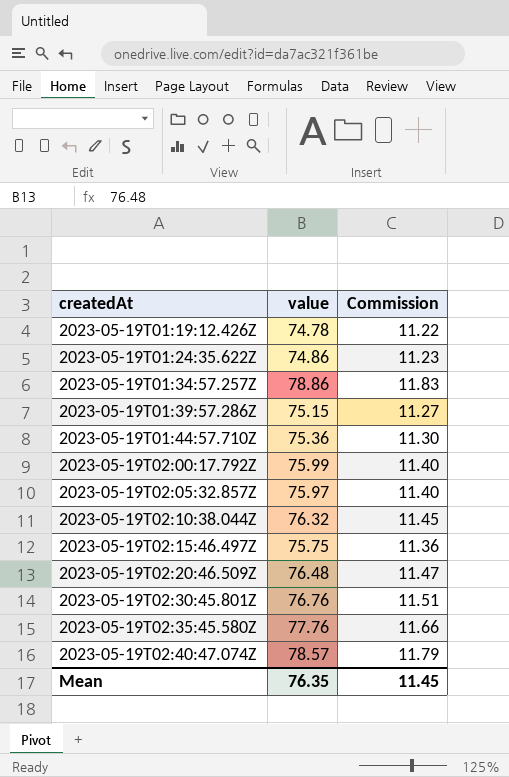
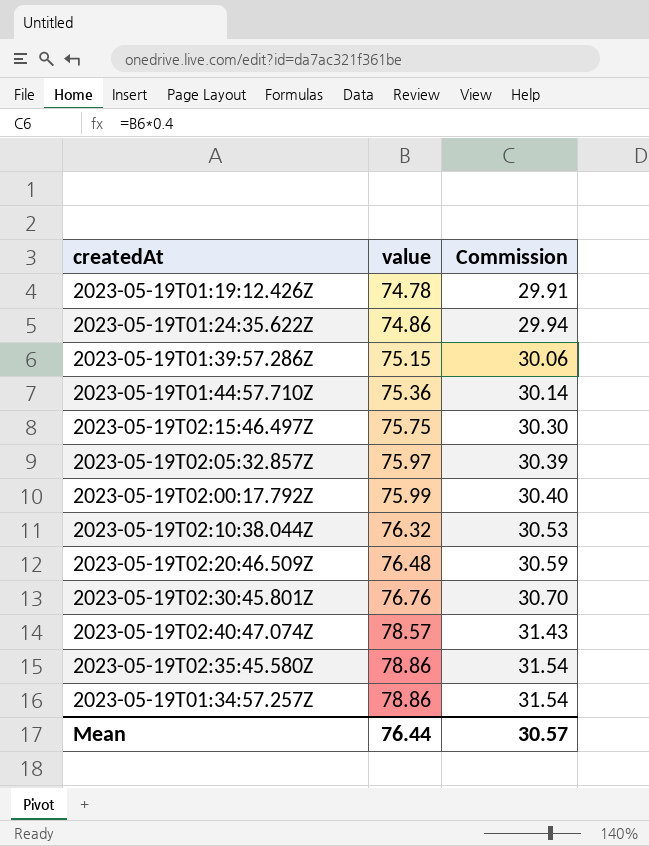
row order: createdAt ascending -> value ascending
column Commission | formula: [value] * 0.15 -> [value] * 0.4
2023-05-19T02:35:45.580Z | value: 77.76 -> 78.86
Mean | value: 76.35 -> 76.44
Mean | Commission: 11.45 -> 30.57

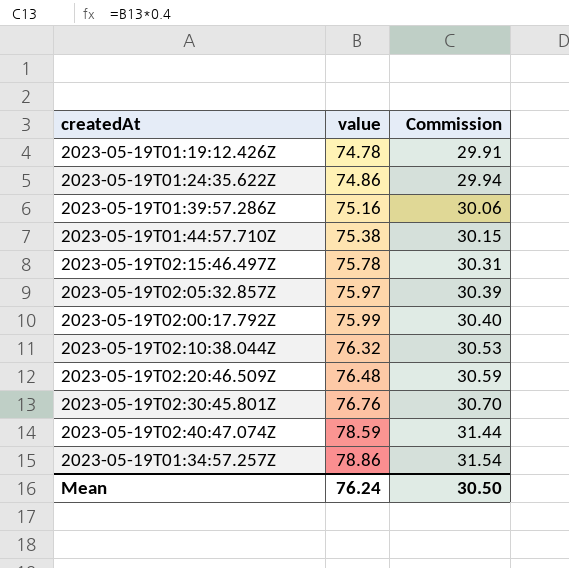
row 2023-05-19T02:35:45.580Z: 78.86 | 31.54 -> none
2023-05-19T01:39:57.286Z | value: 75.15 -> 75.16
2023-05-19T01:44:57.710Z | value: 75.36 -> 75.38
2023-05-19T01:44:57.710Z | Commission: 30.14 -> 30.15
2023-05-19T02:15:46.497Z | value: 75.75 -> 75.78
2023-05-19T02:15:46.497Z | Commission: 30.30 -> 30.31
2023-05-19T02:40:47.074Z | value: 78.57 -> 78.59
2023-05-19T02:40:47.074Z | Commission: 31.43 -> 31.44
Mean | value: 76.44 -> 76.24
Mean | Commission: 30.57 -> 30.50

